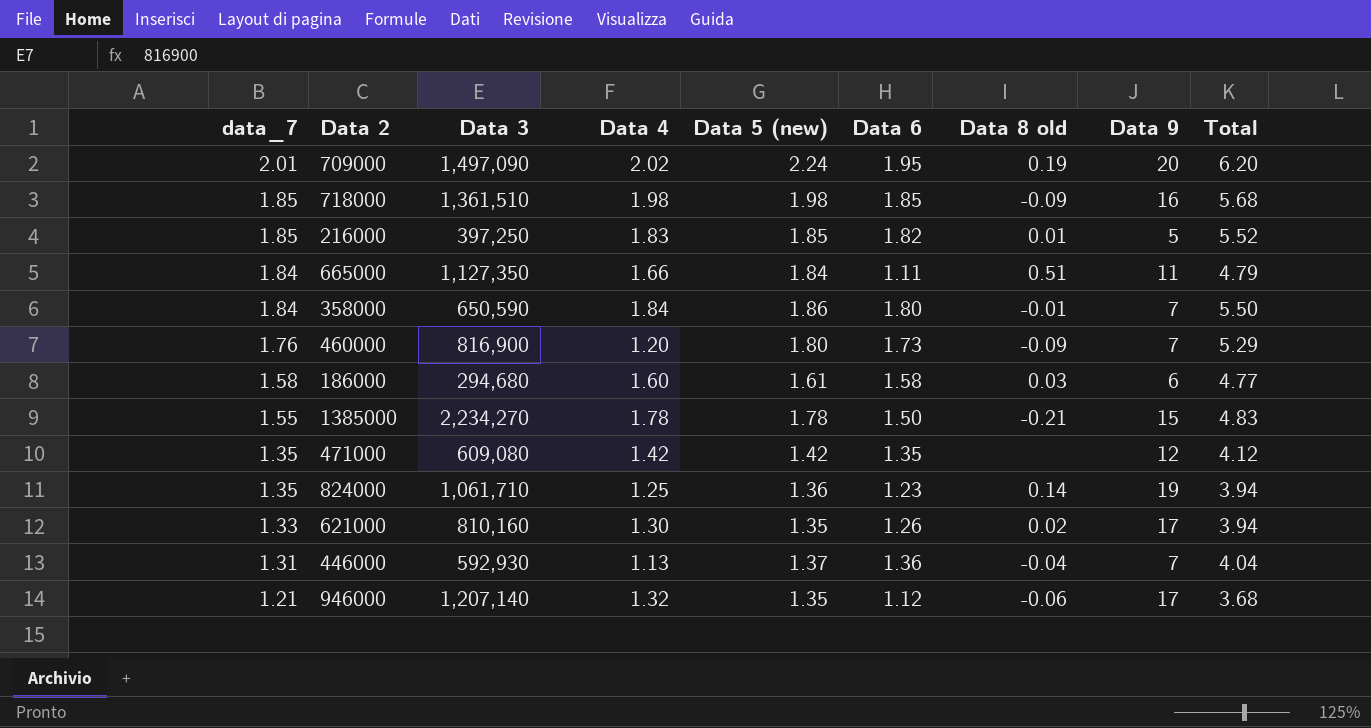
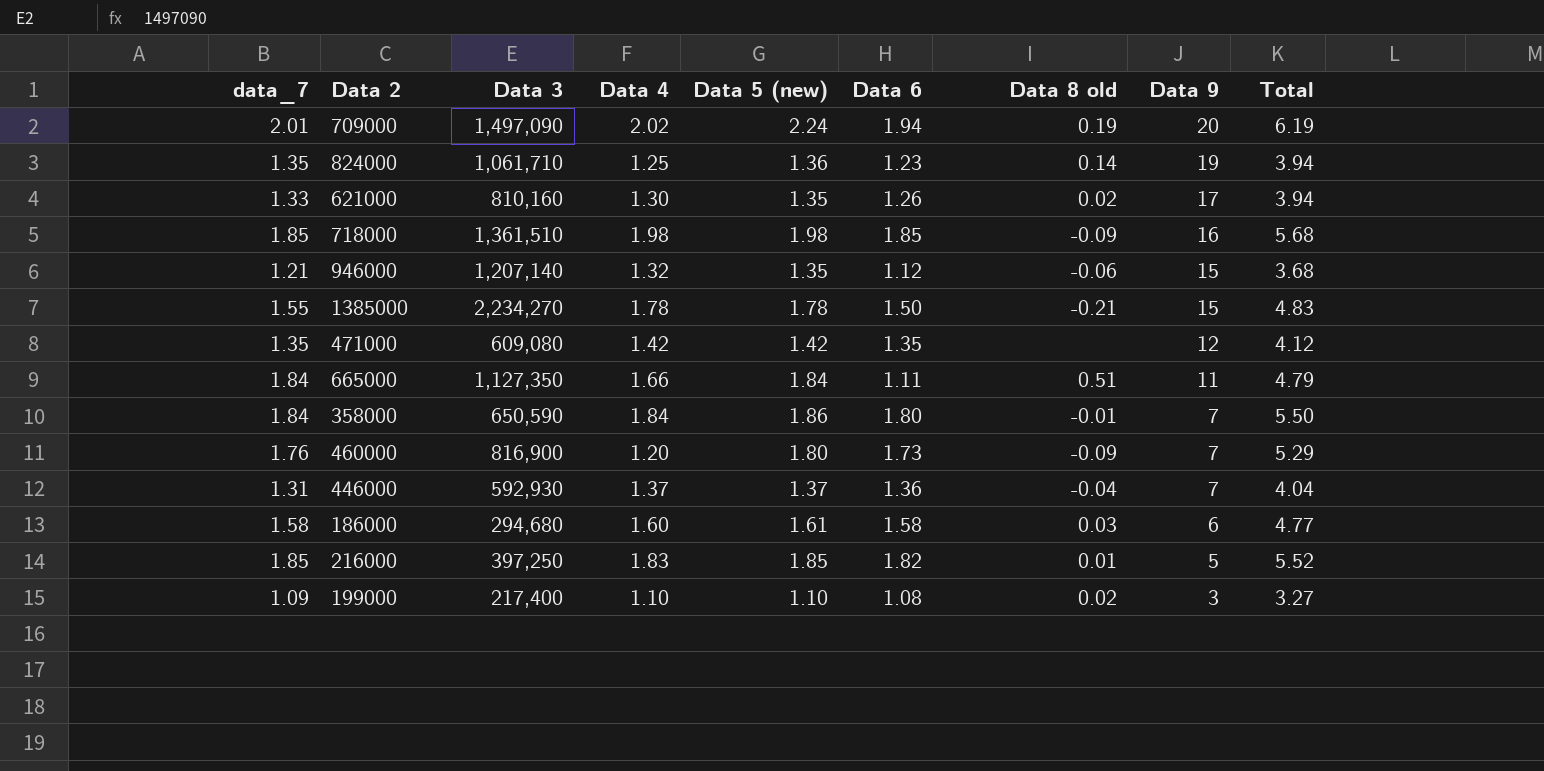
row order: data_7 descending -> Data 9 descending
709000 | Data 6: 1.95 -> 1.94
709000 | Total: 6.20 -> 6.19
946000 | Data 9: 17 -> 15
446000 | Data 4: 1.13 -> 1.37
row 199000: none -> 1.09 | 217,400 | 1.10 | 1.10 | 1.08 | 0.02 | 3 | 3.27

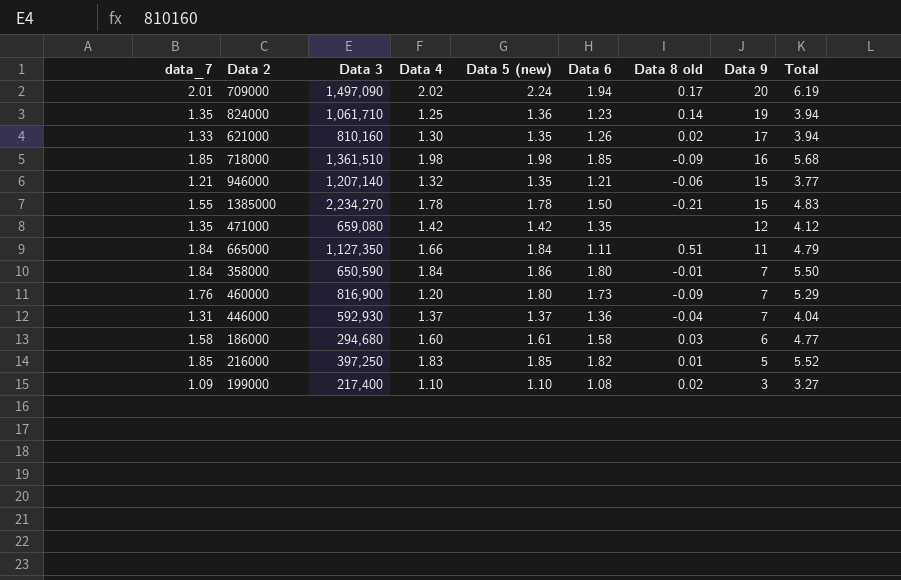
709000 | Data 8 old: 0.19 -> 0.17
946000 | Data 6: 1.12 -> 1.21
946000 | Total: 3.68 -> 3.77
471000 | Data 3: 609,080 -> 659,080

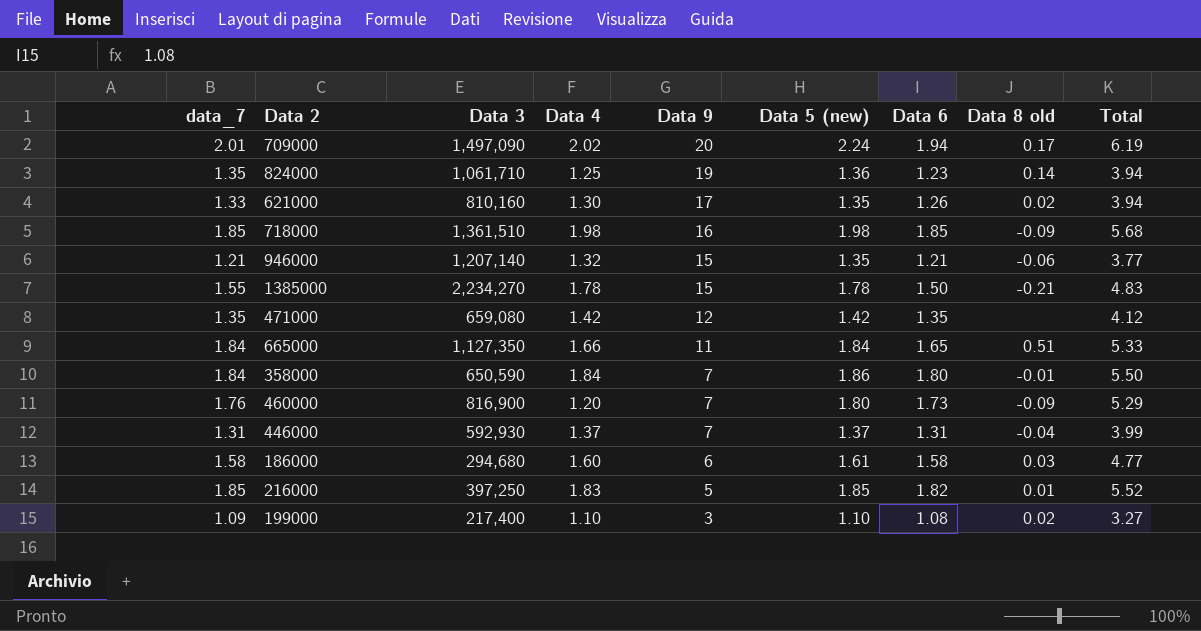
column Data 9 | position: 8 -> 5
665000 | Data 6: 1.11 -> 1.65
665000 | Total: 4.79 -> 5.33
446000 | Data 6: 1.36 -> 1.31
446000 | Total: 4.04 -> 3.99

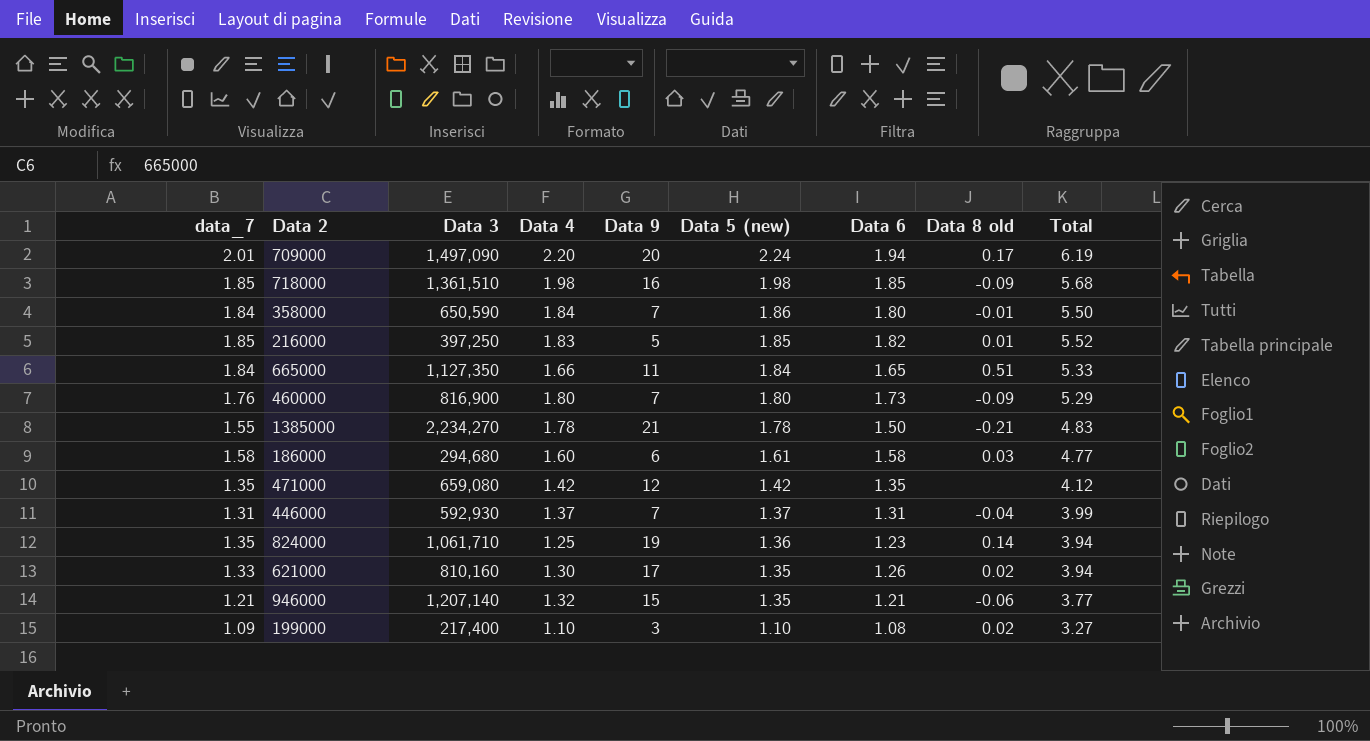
row order: Data 9 descending -> Data 5 (new) descending
709000 | Data 4: 2.02 -> 2.20
460000 | Data 4: 1.20 -> 1.80
1385000 | Data 9: 15 -> 21

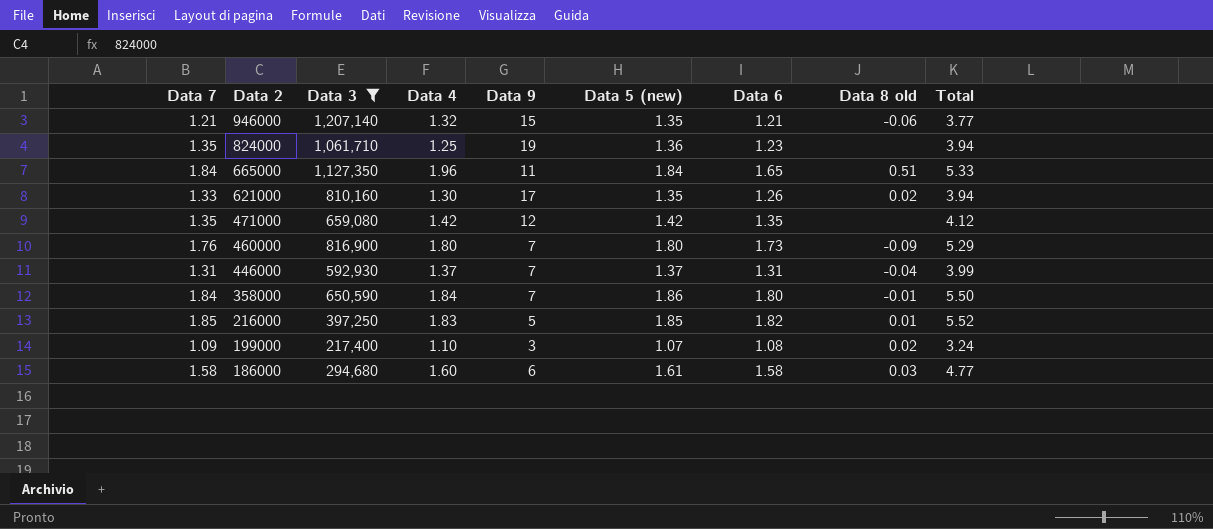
filter: none -> Data 3 <= 1,207,140
row order: Data 5 (new) descending -> Data 2 descending
column name: data_7 -> Data 7
824000 | Data 8 old: 0.14 -> none
665000 | Data 4: 1.66 -> 1.96
199000 | Data 5 (new): 1.10 -> 1.07
199000 | Total: 3.27 -> 3.24

